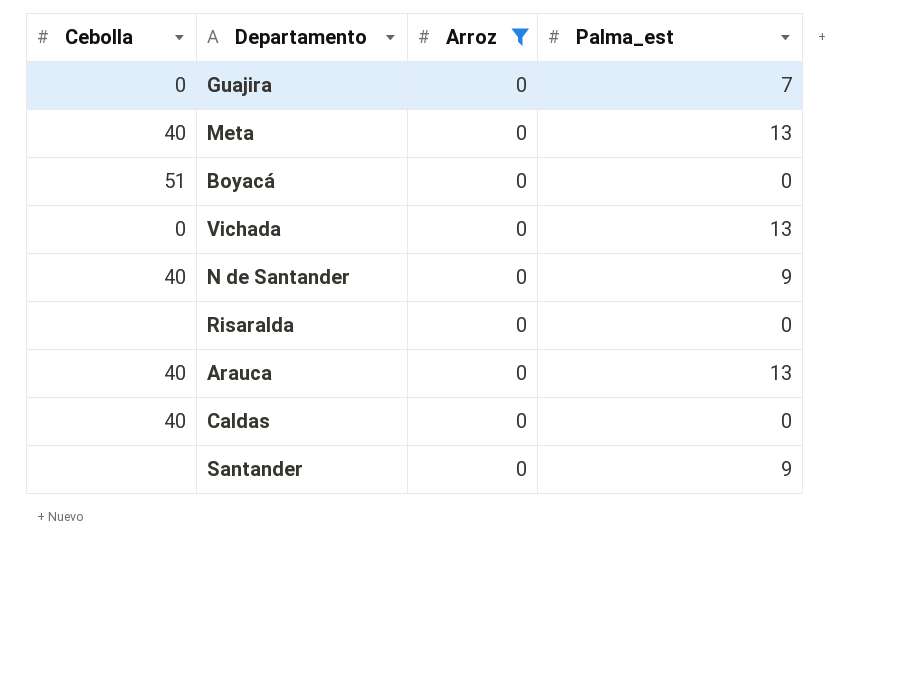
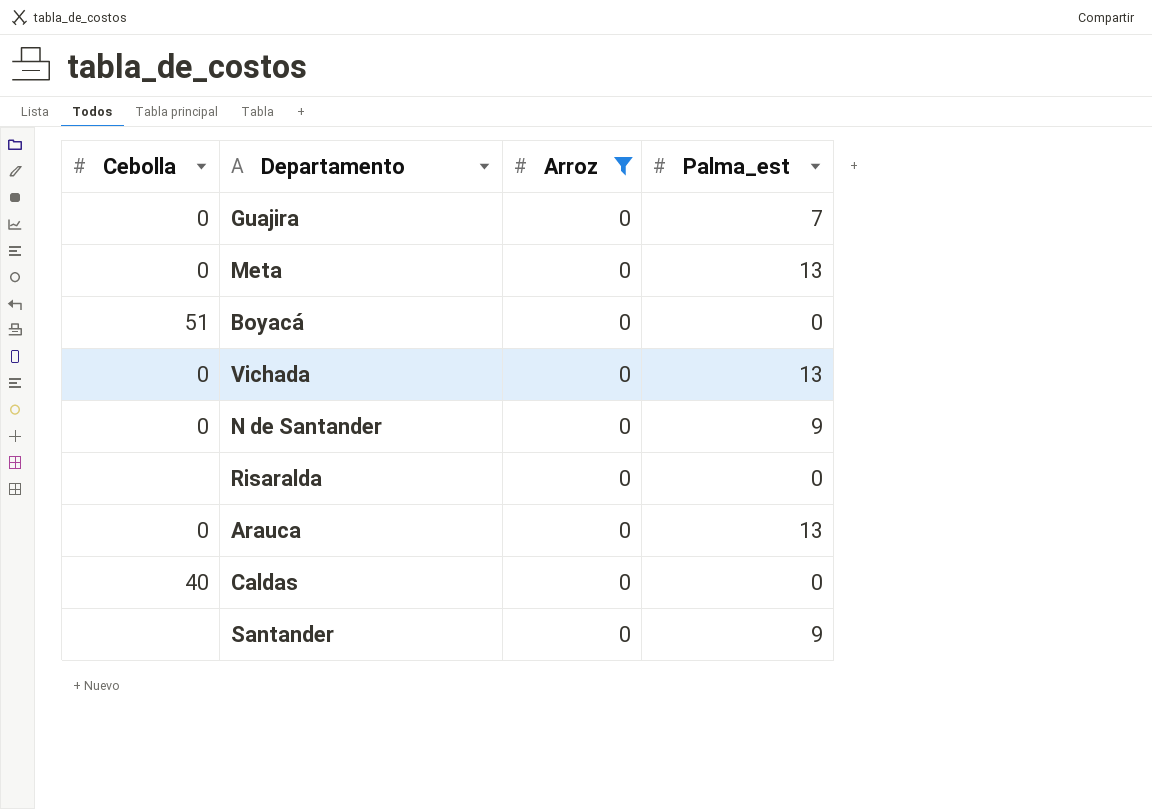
Meta | Cebolla: 40 -> 0
N de Santander | Cebolla: 40 -> 0
Arauca | Cebolla: 40 -> 0

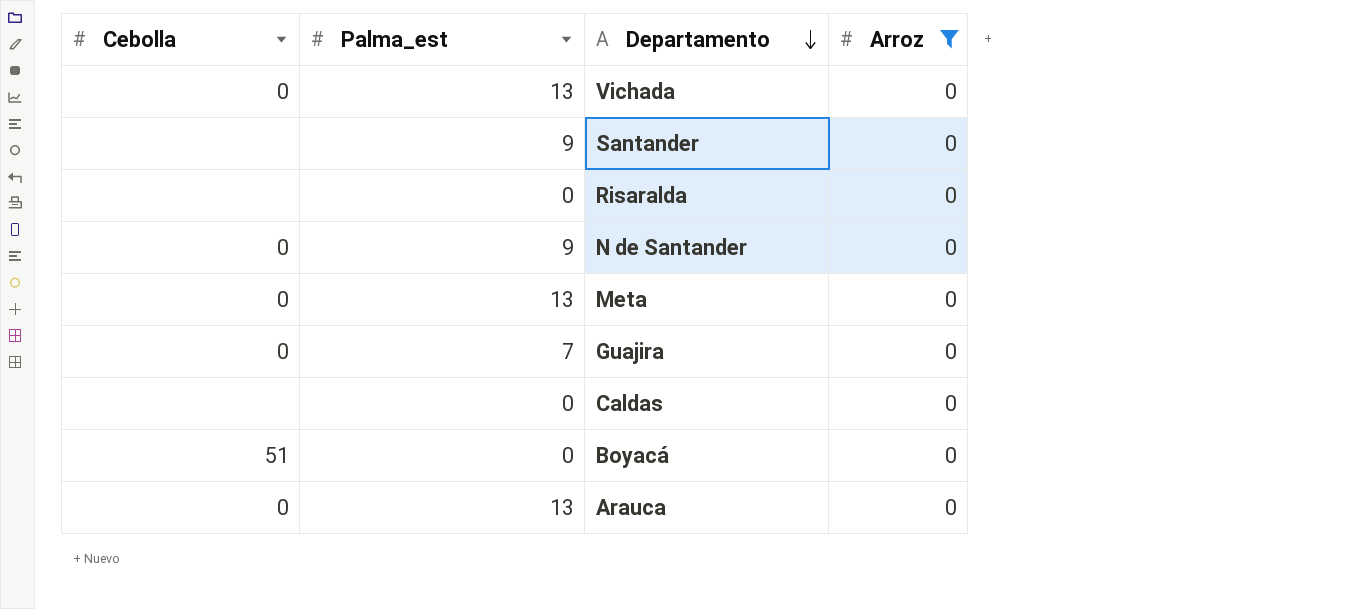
row order: none -> Departamento descending
column Palma_est | position: 4 -> 2
Caldas | Cebolla: 40 -> none

